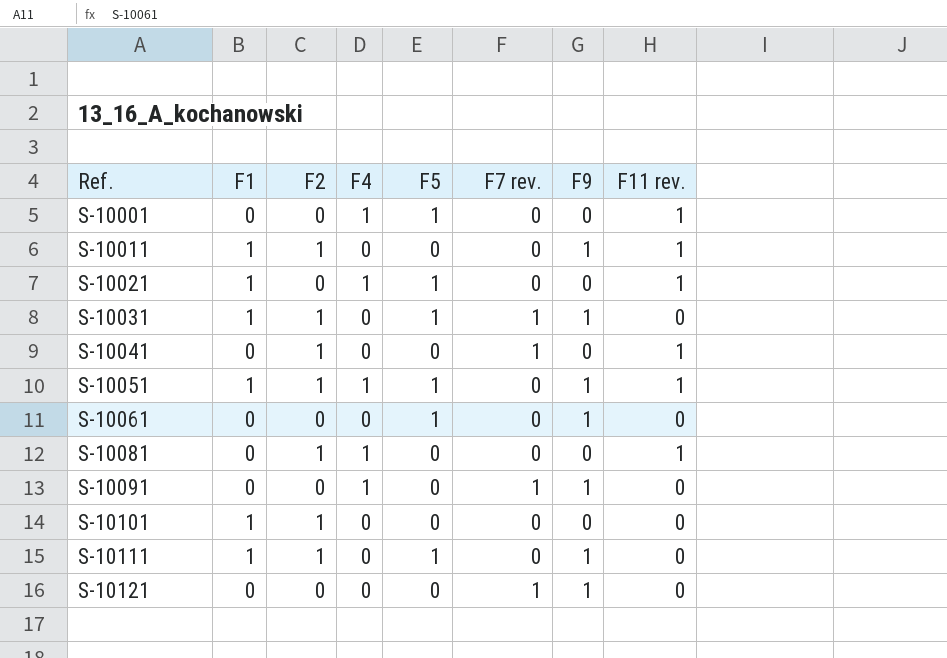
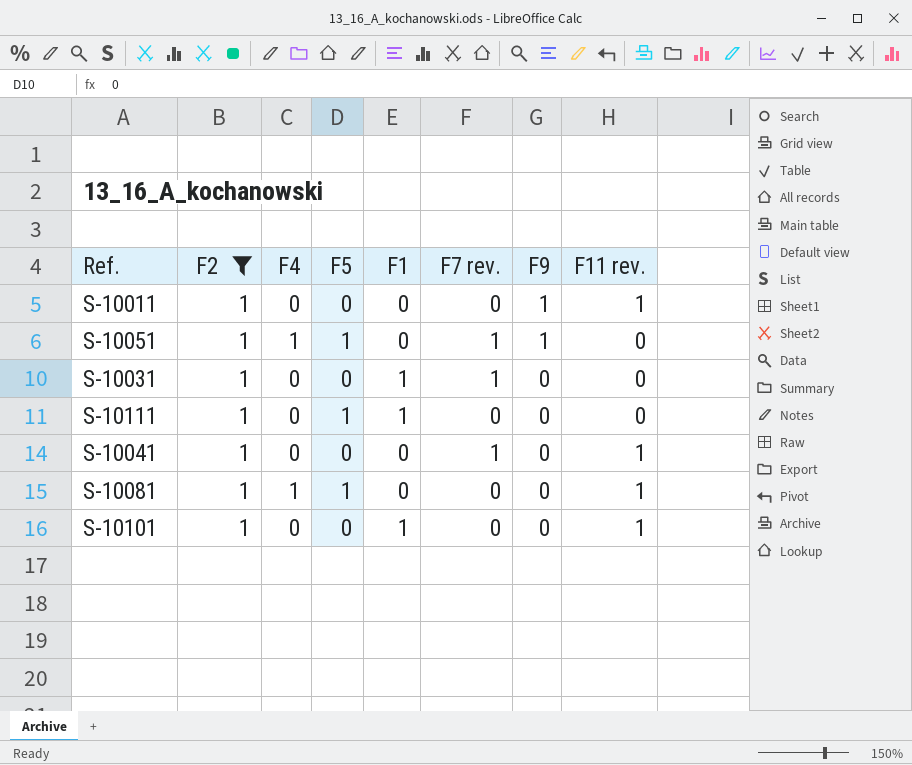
filter: none -> F2 = 1
row order: Ref. ascending -> F9 descending
column F1 | position: 2 -> 5
S-10011 | F1: 1 -> 0
S-10051 | F1: 1 -> 0
S-10051 | F7 rev.: 0 -> 1
S-10051 | F11 rev.: 1 -> 0
S-10031 | F5: 1 -> 0
S-10031 | F9: 1 -> 0
S-10111 | F9: 1 -> 0
S-10081 | F5: 0 -> 1
S-10101 | F11 rev.: 0 -> 1

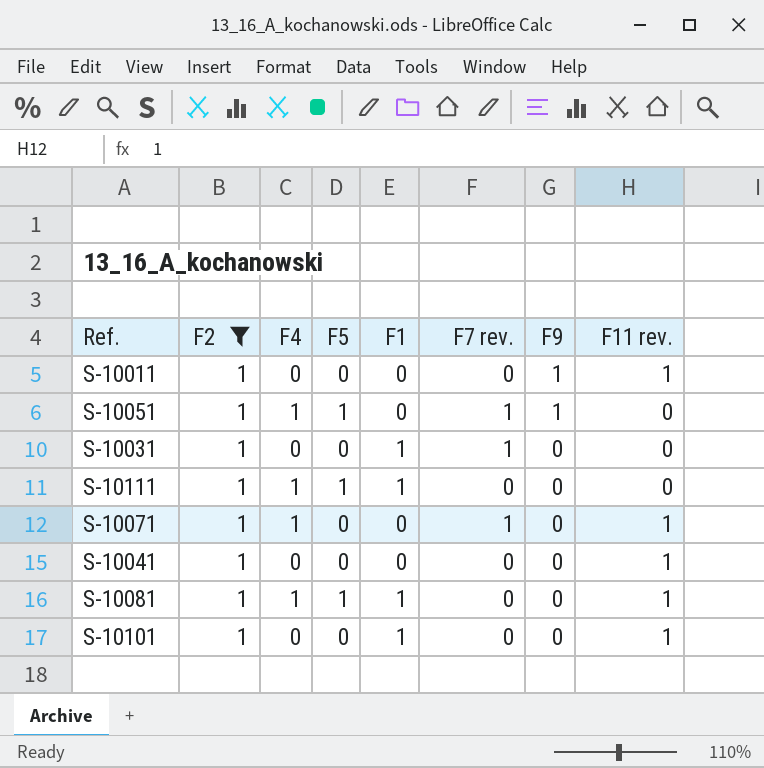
S-10111 | F4: 0 -> 1
row S-10071: none -> 1 | 1 | 0 | 0 | 1 | 0 | 1
S-10041 | F7 rev.: 1 -> 0
S-10081 | F1: 0 -> 1

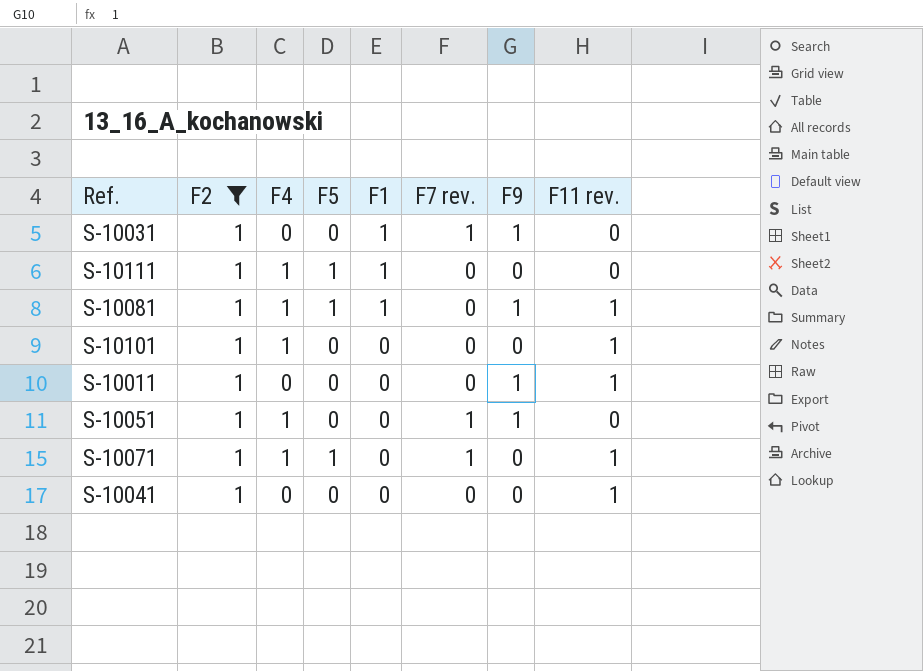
row order: F9 descending -> F1 descending
S-10031 | F9: 0 -> 1
S-10081 | F9: 0 -> 1
S-10101 | F4: 0 -> 1
S-10101 | F1: 1 -> 0
S-10051 | F5: 1 -> 0
S-10071 | F5: 0 -> 1

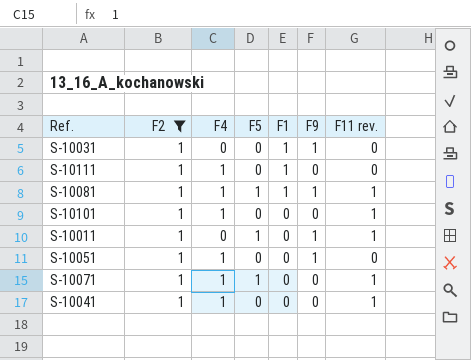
column F7 rev. | position: 6 -> none
S-10111 | F5: 1 -> 0
S-10011 | F5: 0 -> 1
S-10041 | F4: 0 -> 1

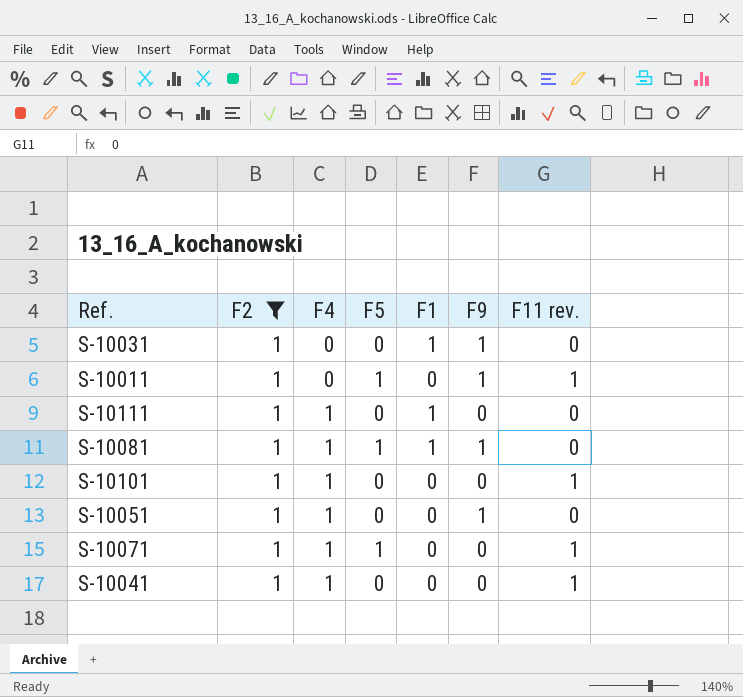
row order: F1 descending -> F4 ascending
S-10081 | F11 rev.: 1 -> 0

